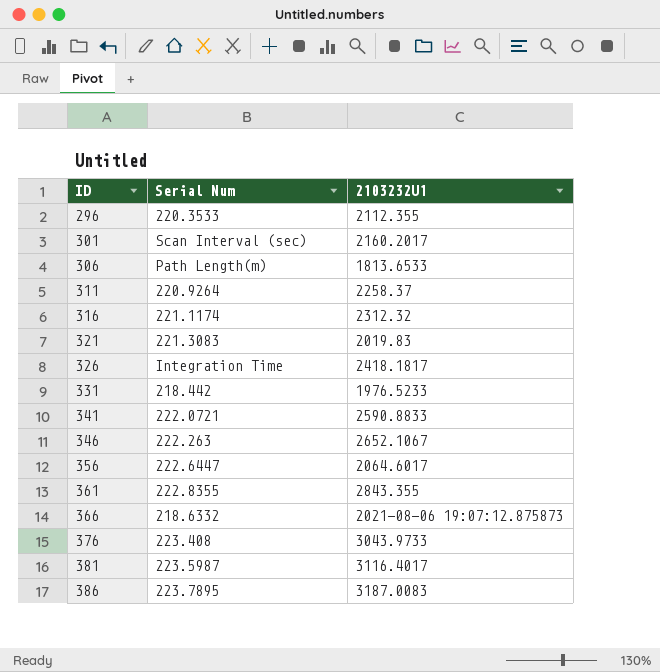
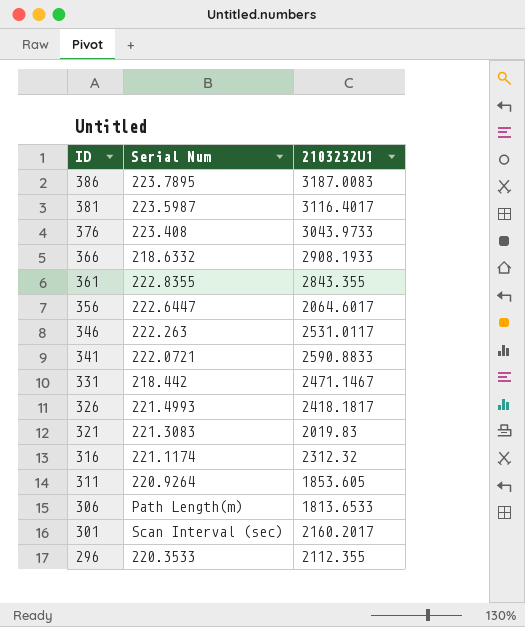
row order: ID ascending -> ID descending
366 | 2103232U1: 2021-08-06 19:07:12.875873 -> 2908.1933
346 | 2103232U1: 2652.1067 -> 2531.0117
331 | 2103232U1: 1976.5233 -> 2471.1467
326 | Serial Num: Integration Time -> 221.4993
311 | 2103232U1: 2258.37 -> 1853.605

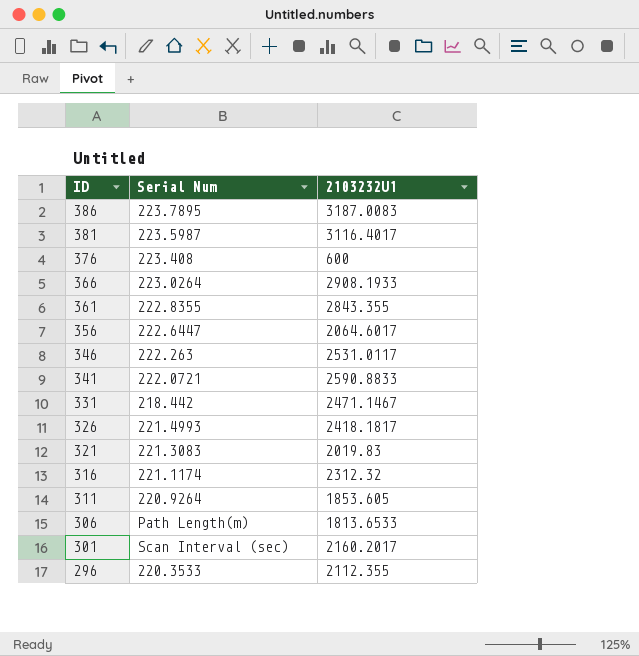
376 | 2103232U1: 3043.9733 -> 600
366 | Serial Num: 218.6332 -> 223.0264

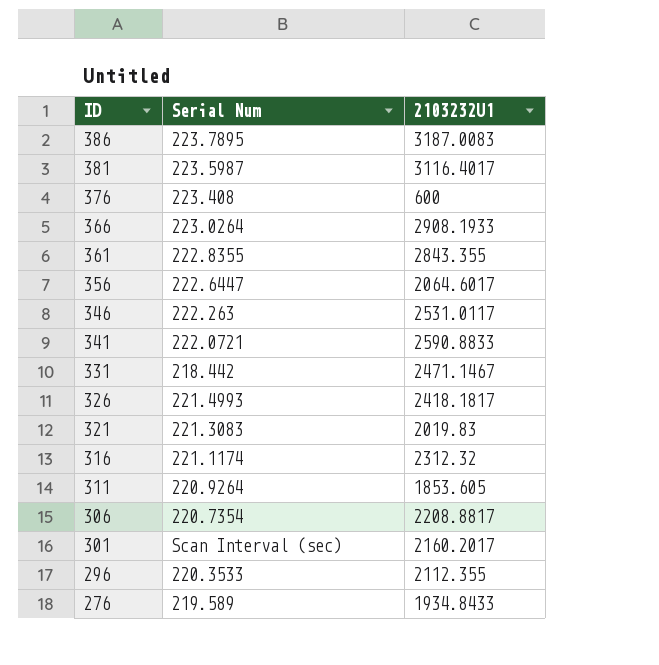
306 | Serial Num: Path Length(m) -> 220.7354
306 | 2103232U1: 1813.6533 -> 2208.8817
row 276: none -> 219.589 | 1934.8433

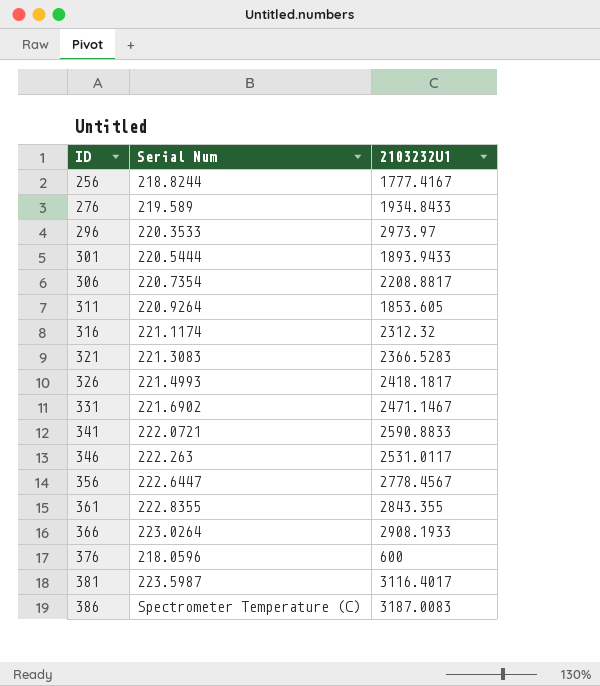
row order: ID descending -> ID ascending
row 256: none -> 218.8244 | 1777.4167
296 | 2103232U1: 2112.355 -> 2973.97
301 | Serial Num: Scan Interval (sec) -> 220.5444
301 | 2103232U1: 2160.2017 -> 1893.9433
321 | 2103232U1: 2019.83 -> 2366.5283
331 | Serial Num: 218.442 -> 221.6902
356 | 2103232U1: 2064.6017 -> 2778.4567
376 | Serial Num: 223.408 -> 218.0596
386 | Serial Num: 223.7895 -> Spectrometer Temperature (C)

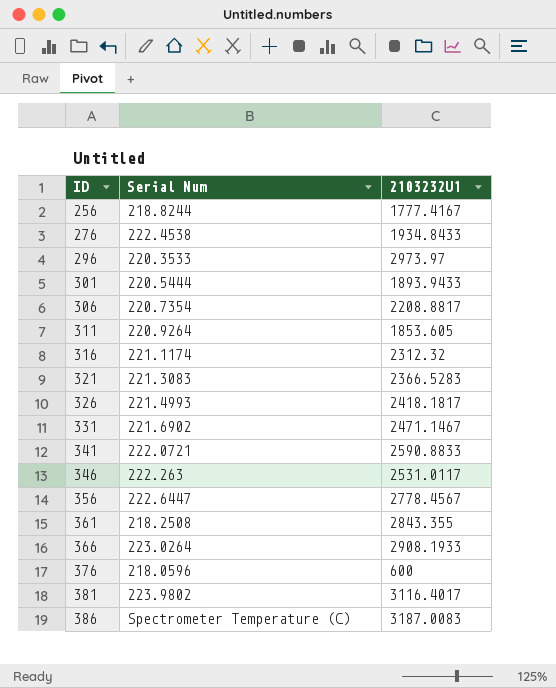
276 | Serial Num: 219.589 -> 222.4538
361 | Serial Num: 222.8355 -> 218.2508
381 | Serial Num: 223.5987 -> 223.9802

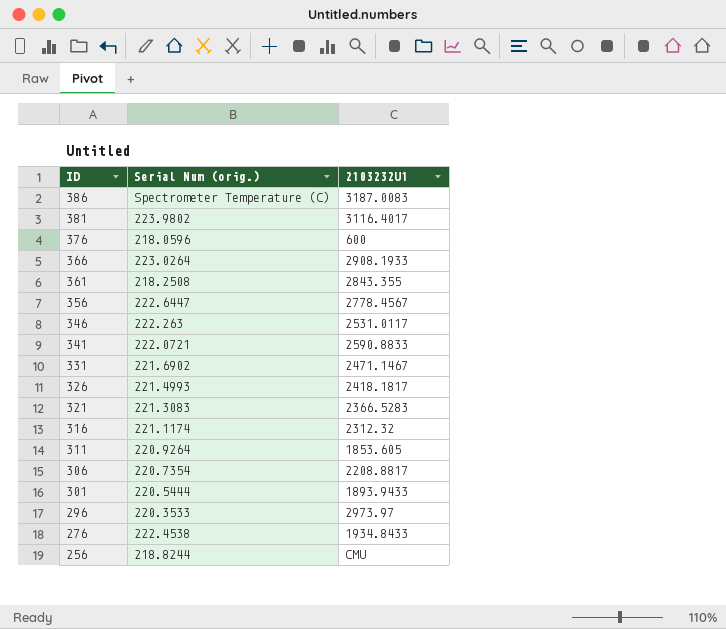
row order: ID ascending -> ID descending
column name: Serial Num -> Serial Num (orig.)
256 | 2103232U1: 1777.4167 -> CMU

